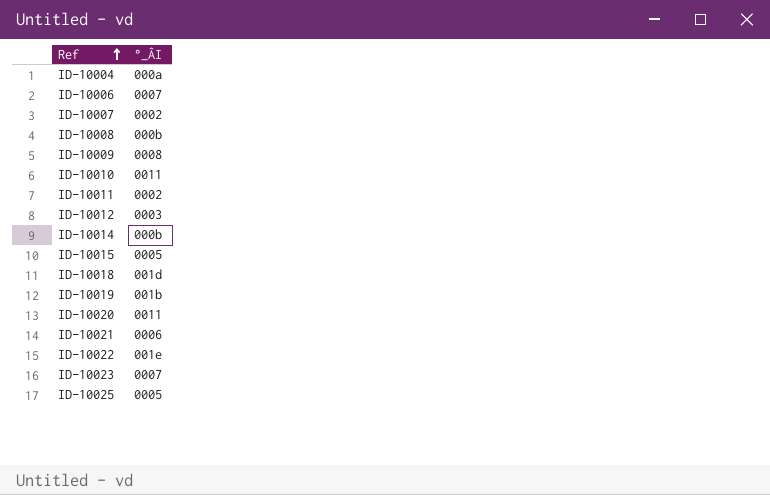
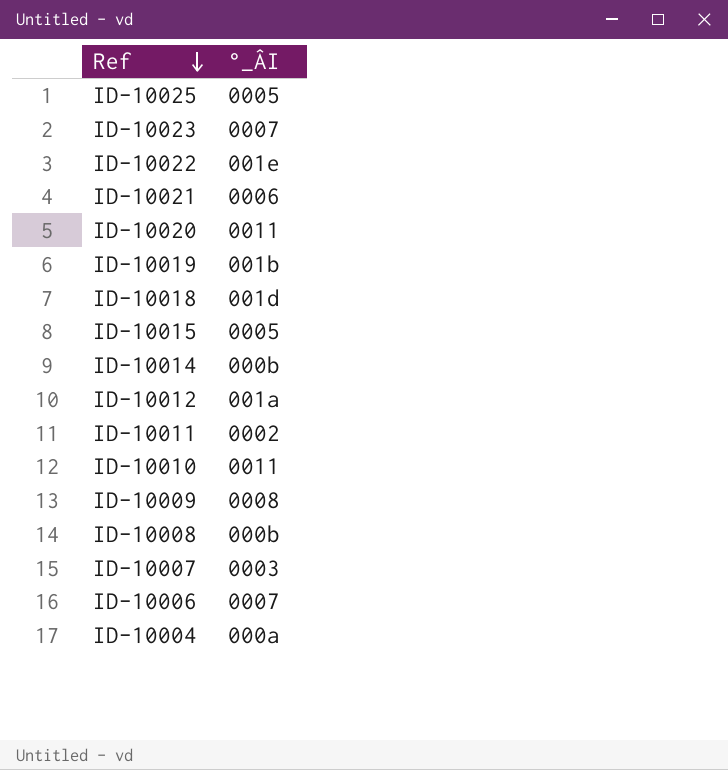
row order: Ref ascending -> Ref descending
ID-10012 | °_ÂI: 0003 -> 001a
ID-10007 | °_ÂI: 0002 -> 0003

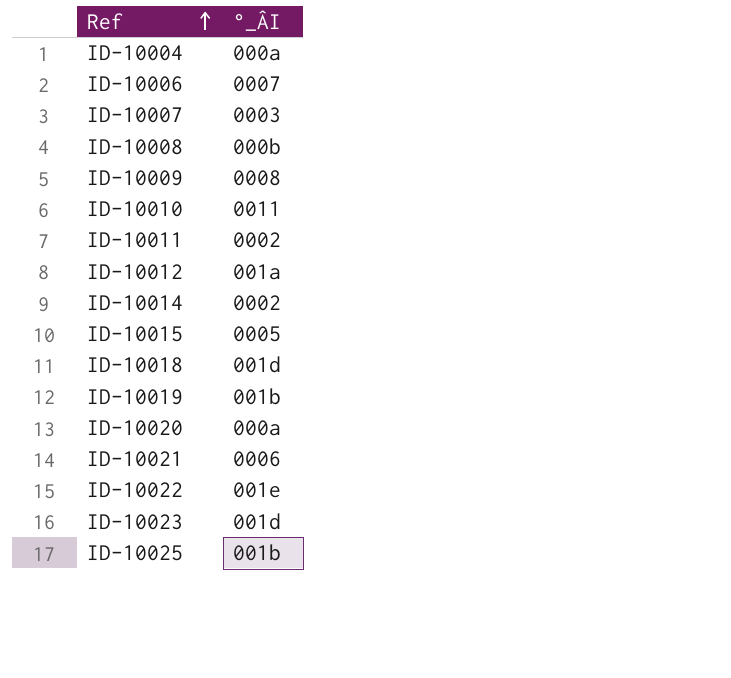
row order: Ref descending -> Ref ascending
ID-10014 | °_ÂI: 000b -> 0002
ID-10020 | °_ÂI: 0011 -> 000a
ID-10023 | °_ÂI: 0007 -> 001d
ID-10025 | °_ÂI: 0005 -> 001b

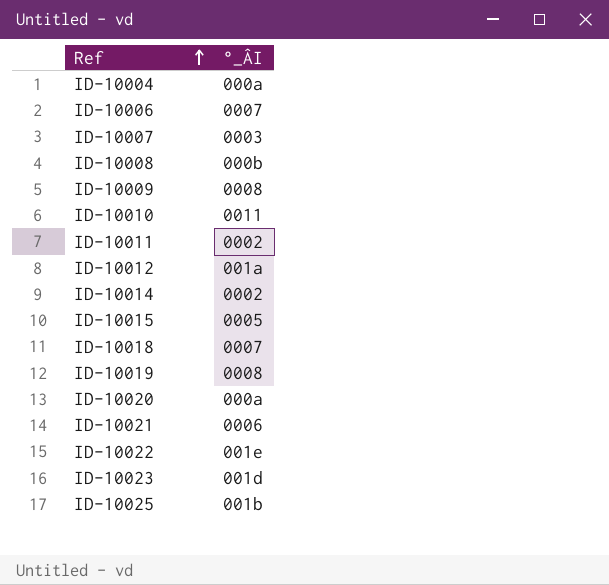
ID-10018 | °_ÂI: 001d -> 0007
ID-10019 | °_ÂI: 001b -> 0008

